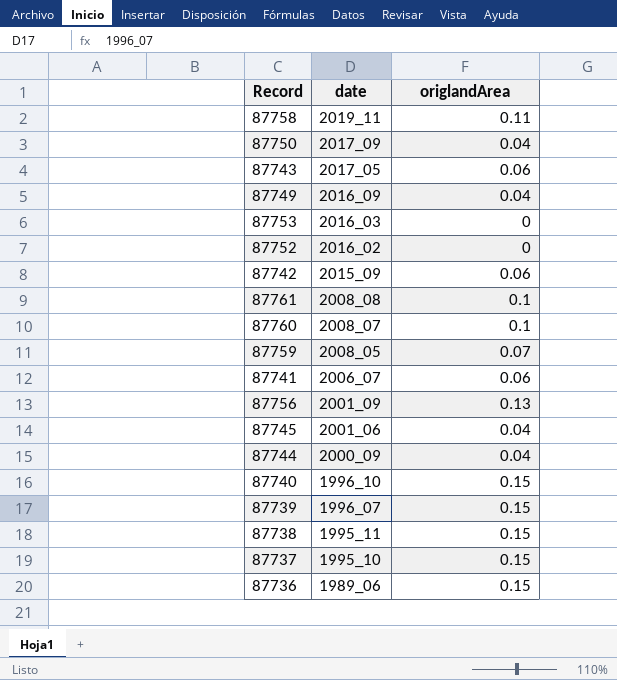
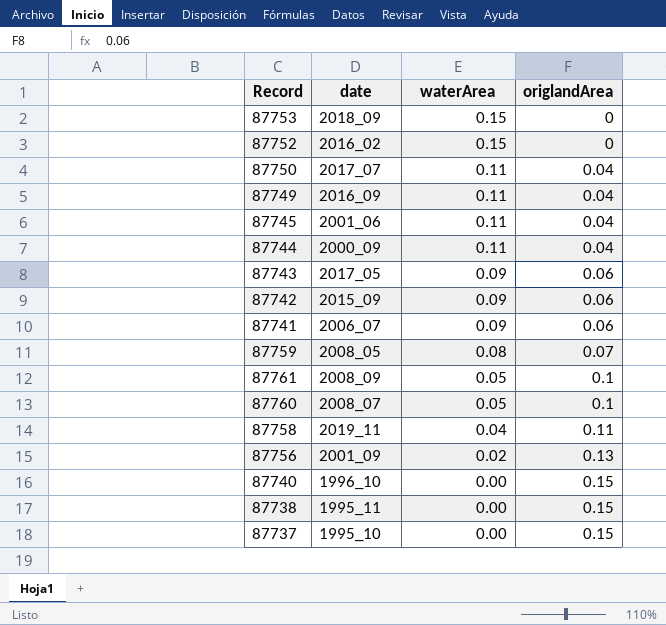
row order: date descending -> waterArea descending
column waterArea | position: none -> 3
row 87739: 1996_07 | 0.15 -> none
row 87736: 1989_06 | 0.15 -> none
87753 | date: 2016_03 -> 2018_09
87750 | date: 2017_09 -> 2017_07
87761 | date: 2008_08 -> 2008_09

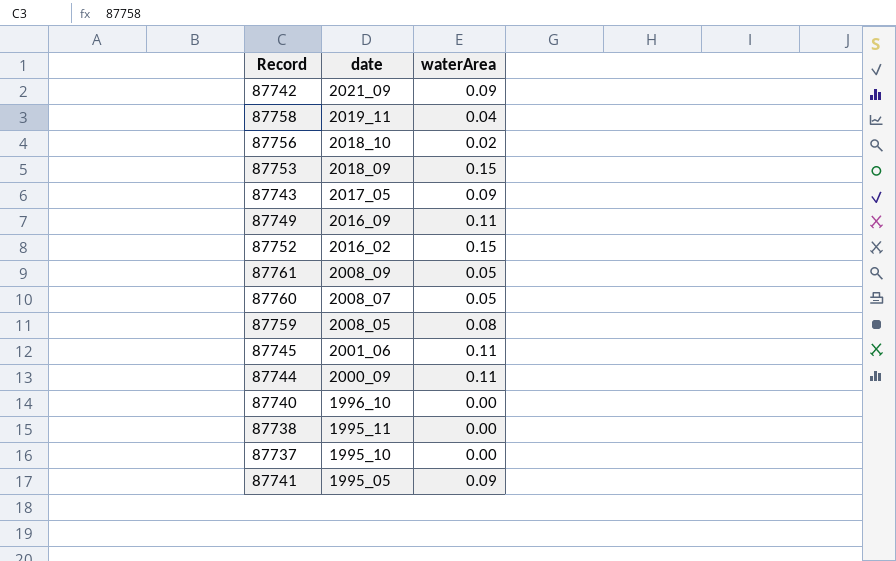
row order: waterArea descending -> date descending
column origlandArea | position: 4 -> none
row 87750: 2017_07 | 0.11 | 0.04 -> none
87742 | date: 2015_09 -> 2021_09
87756 | date: 2001_09 -> 2018_10
87741 | date: 2006_07 -> 1995_05

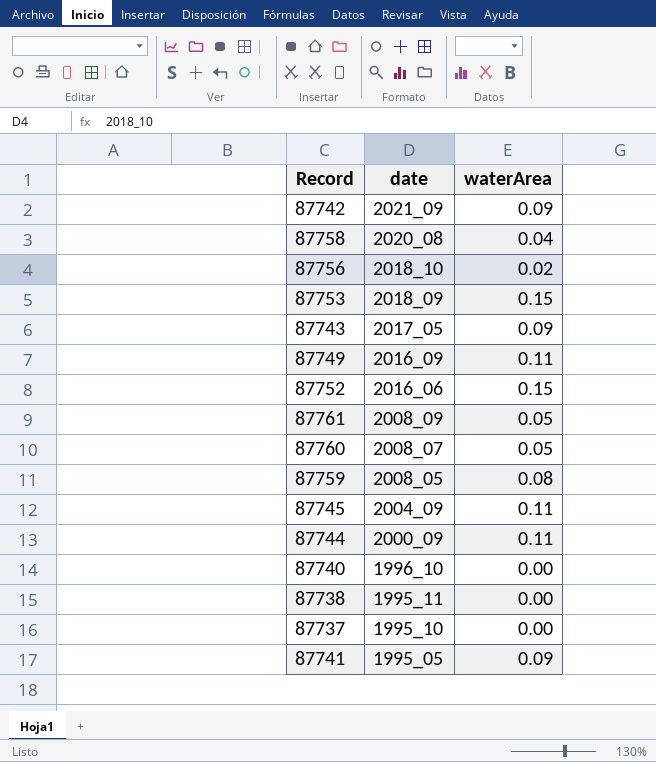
87758 | date: 2019_11 -> 2020_08
87752 | date: 2016_02 -> 2016_06
87745 | date: 2001_06 -> 2004_09

